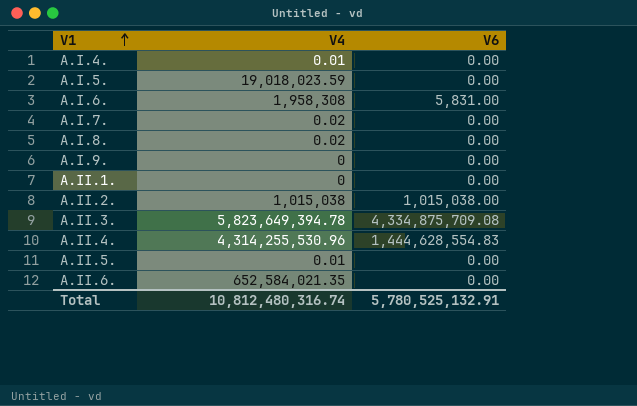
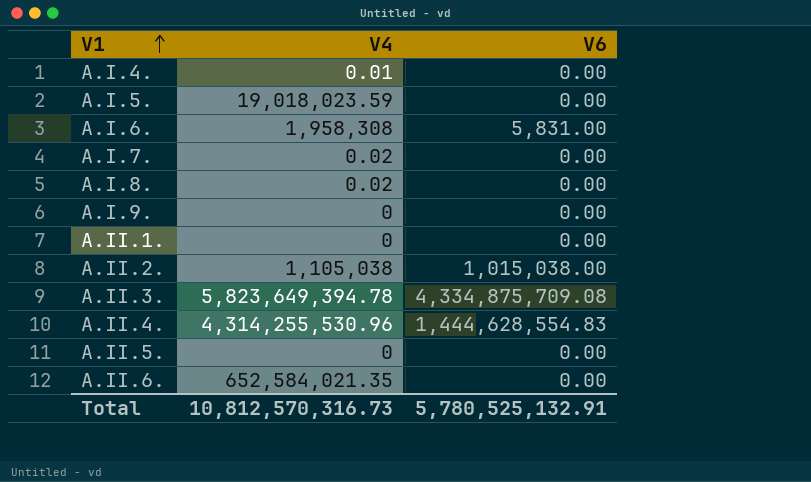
A.II.2. | V4: 1,015,038 -> 1,105,038
A.II.5. | V4: 0.01 -> 0
Total | V4: 10,812,480,316.74 -> 10,812,570,316.73

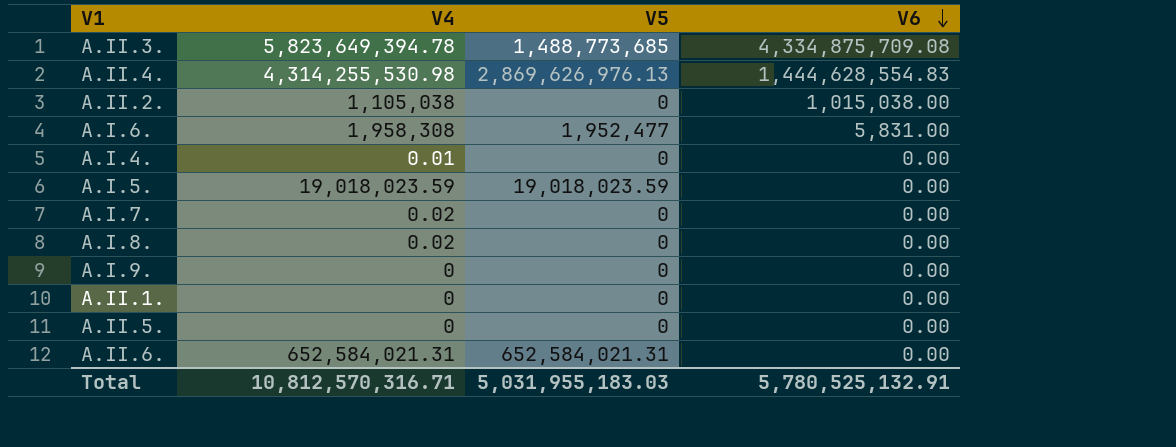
row order: V1 ascending -> V6 descending
column V5 | position: none -> 3
A.II.4. | V4: 4,314,255,530.96 -> 4,314,255,530.98
A.II.6. | V4: 652,584,021.35 -> 652,584,021.31
Total | V4: 10,812,570,316.73 -> 10,812,570,316.71

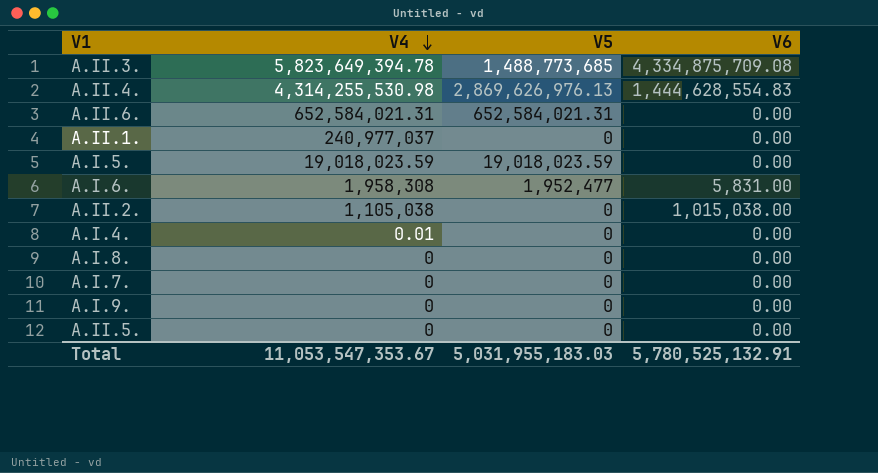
row order: V6 descending -> V4 descending
A.II.1. | V4: 0 -> 240,977,037
A.I.8. | V4: 0.02 -> 0
A.I.7. | V4: 0.02 -> 0
Total | V4: 10,812,570,316.71 -> 11,053,547,353.67

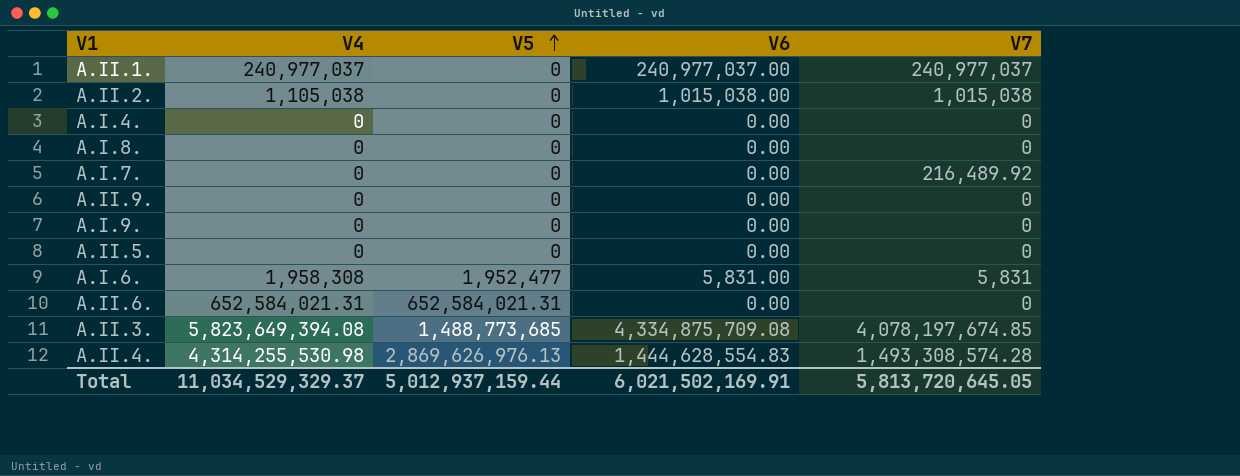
row order: V4 descending -> V5 ascending
column V7 | position: none -> 5
row A.I.5.: 19,018,023.59 | 19,018,023.59 | 0.00 -> none
A.II.1. | V6: 0.00 -> 240,977,037.00
A.I.4. | V4: 0.01 -> 0
row A.II.9.: none -> 0 | 0 | 0.00 | 0
A.II.3. | V4: 5,823,649,394.78 -> 5,823,649,394.08
Total | V4: 11,053,547,353.67 -> 11,034,529,329.37
Total | V5: 5,031,955,183.03 -> 5,012,937,159.44
Total | V6: 5,780,525,132.91 -> 6,021,502,169.91

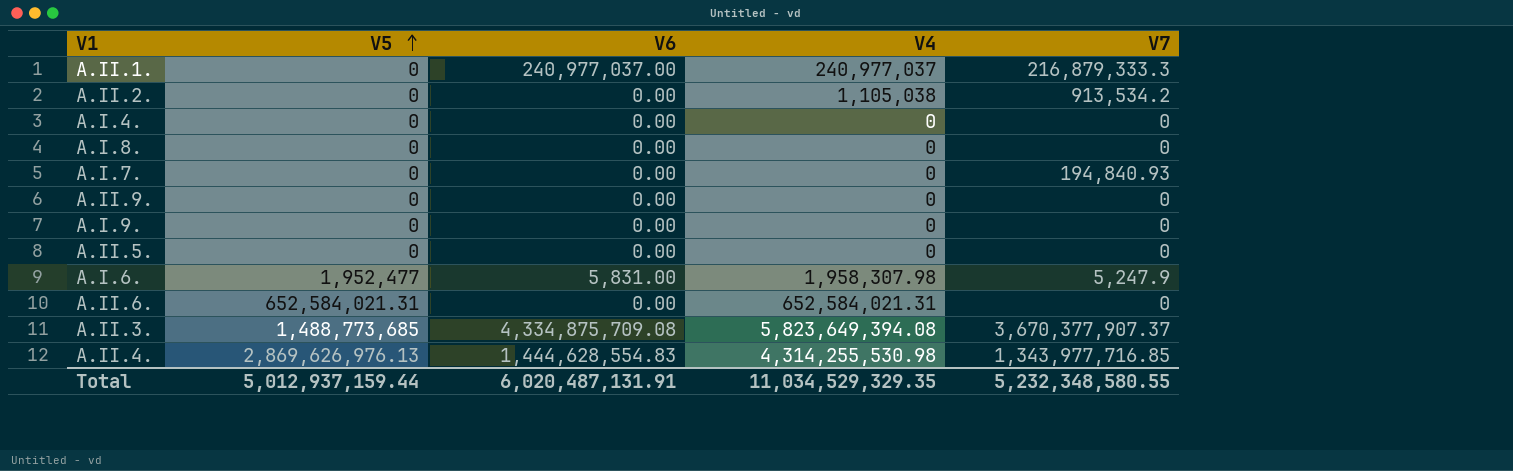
column V4 | position: 2 -> 4
A.II.1. | V7: 240,977,037 -> 216,879,333.3
A.II.2. | V6: 1,015,038.00 -> 0.00
A.II.2. | V7: 1,015,038 -> 913,534.2
A.I.7. | V7: 216,489.92 -> 194,840.93
A.I.6. | V4: 1,958,308 -> 1,958,307.98
A.I.6. | V7: 5,831 -> 5,247.9
A.II.3. | V7: 4,078,197,674.85 -> 3,670,377,907.37
A.II.4. | V7: 1,493,308,574.28 -> 1,343,977,716.85
Total | V6: 6,021,502,169.91 -> 6,020,487,131.91
Total | V4: 11,034,529,329.37 -> 11,034,529,329.35
Total | V7: 5,813,720,645.05 -> 5,232,348,580.55

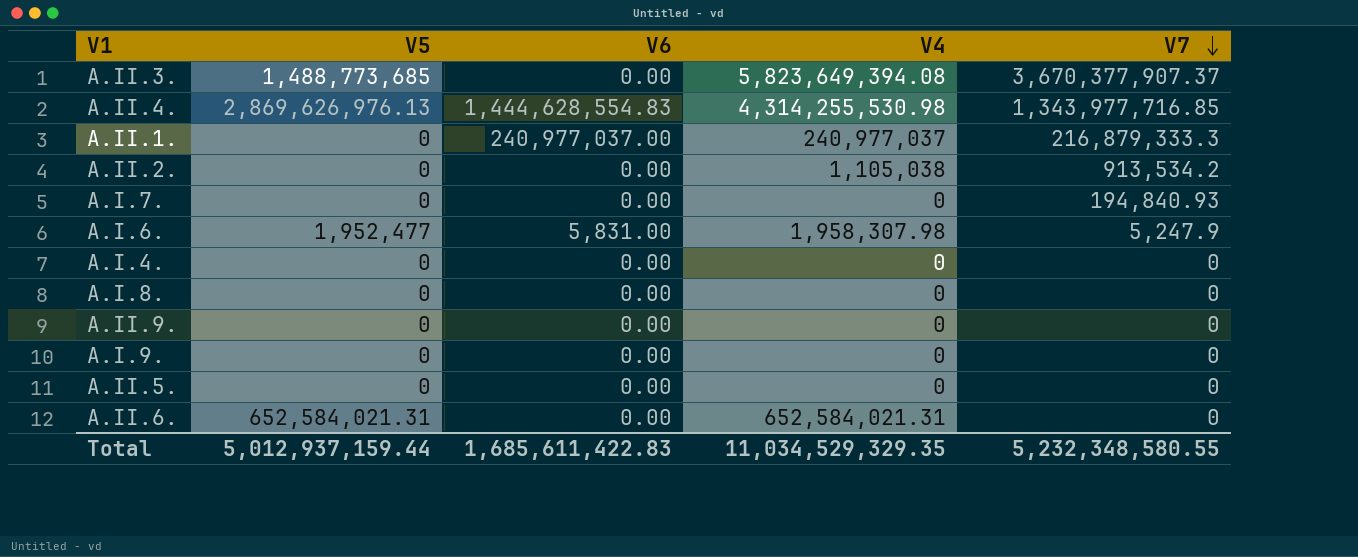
row order: V5 ascending -> V7 descending
A.II.3. | V6: 4,334,875,709.08 -> 0.00
Total | V6: 6,020,487,131.91 -> 1,685,611,422.83

